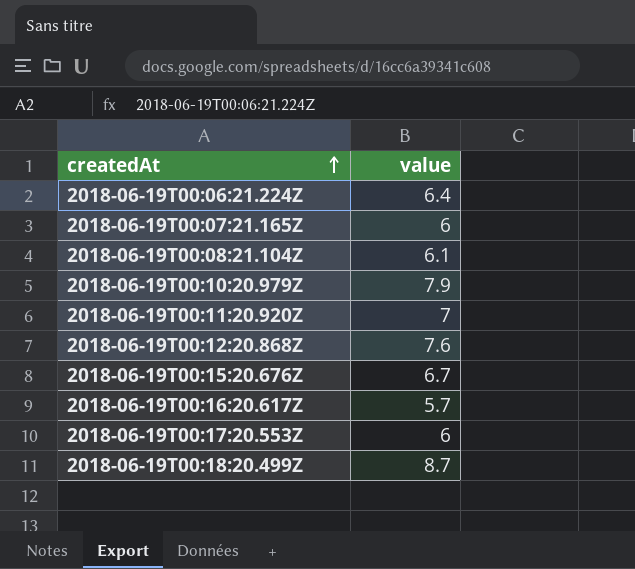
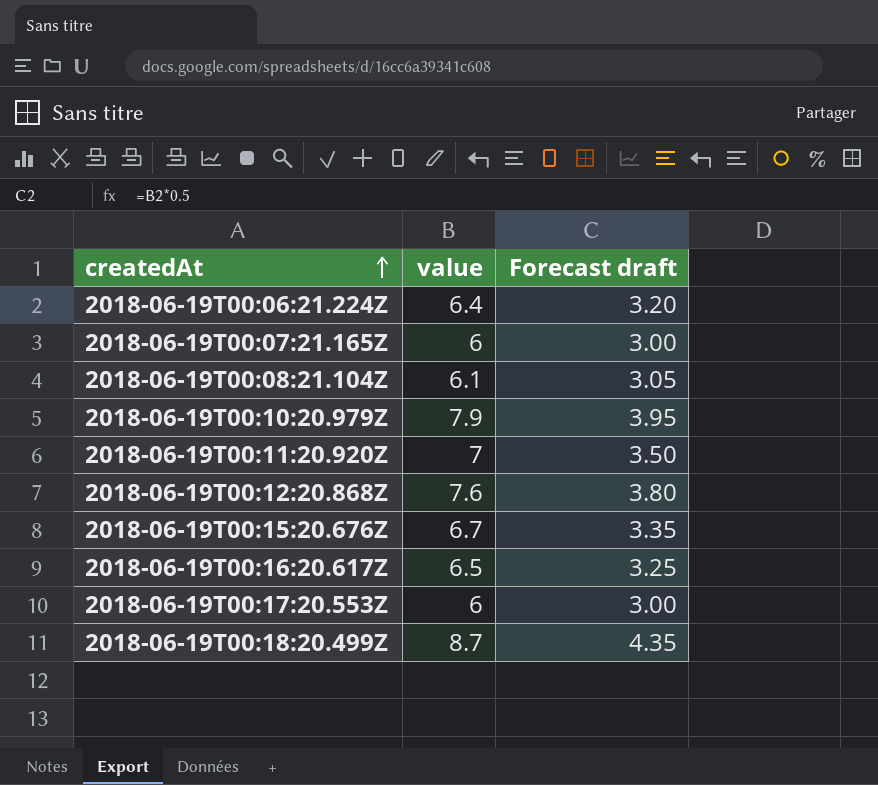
column Forecast draft | formula: none -> [value] * 0.5
2018-06-19T00:16:20.617Z | value: 5.7 -> 6.5

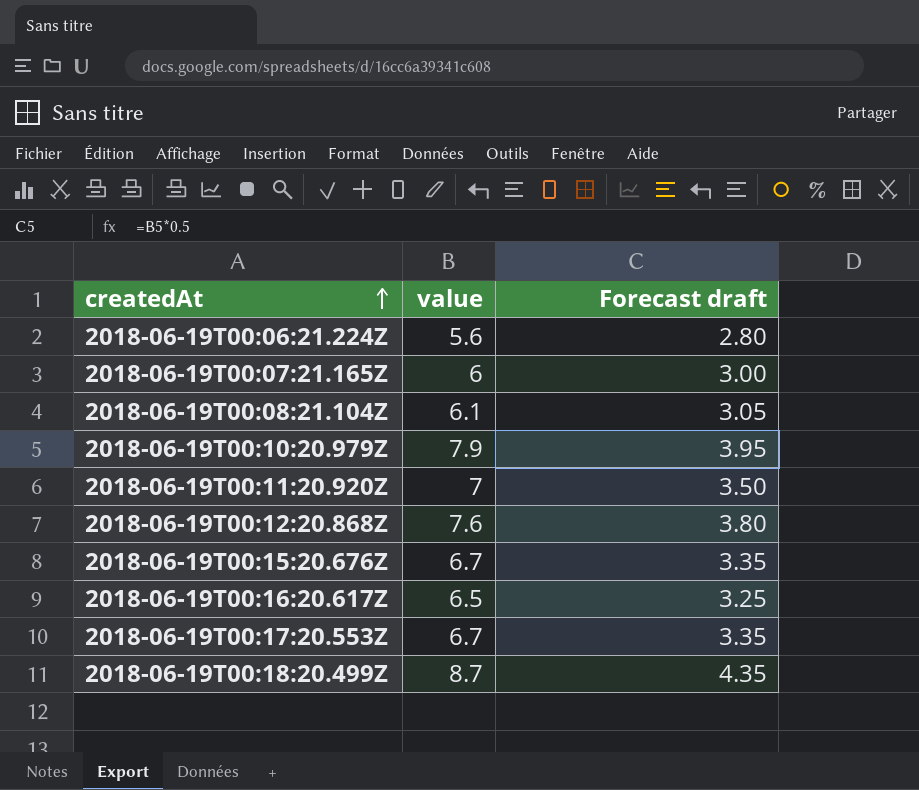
2018-06-19T00:06:21.224Z | value: 6.4 -> 5.6
2018-06-19T00:06:21.224Z | Forecast draft: 3.20 -> 2.80
2018-06-19T00:17:20.553Z | value: 6 -> 6.7
2018-06-19T00:17:20.553Z | Forecast draft: 3.00 -> 3.35

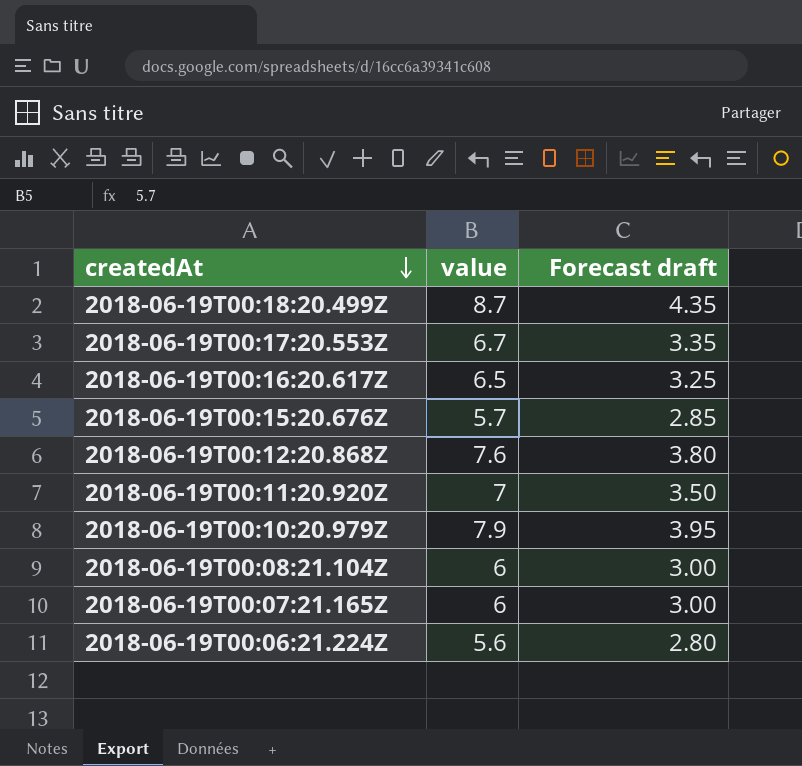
row order: createdAt ascending -> createdAt descending
2018-06-19T00:15:20.676Z | value: 6.7 -> 5.7
2018-06-19T00:15:20.676Z | Forecast draft: 3.35 -> 2.85
2018-06-19T00:08:21.104Z | value: 6.1 -> 6
2018-06-19T00:08:21.104Z | Forecast draft: 3.05 -> 3.00

